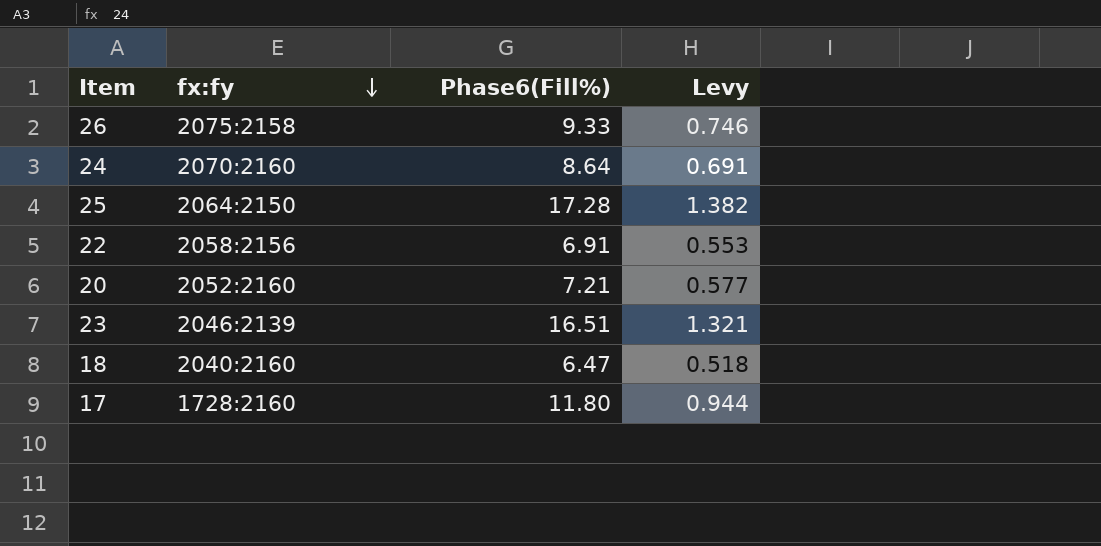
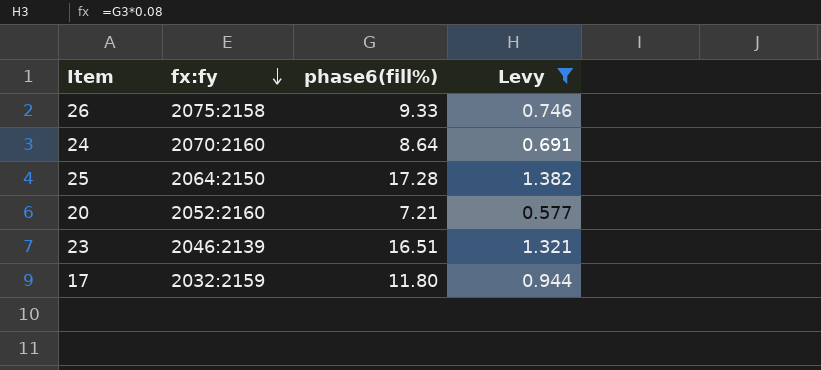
filter: none -> Levy >= 0.577
column name: Phase6(Fill%) -> phase6(fill%)
17 | fx:fy: 1728:2160 -> 2032:2159

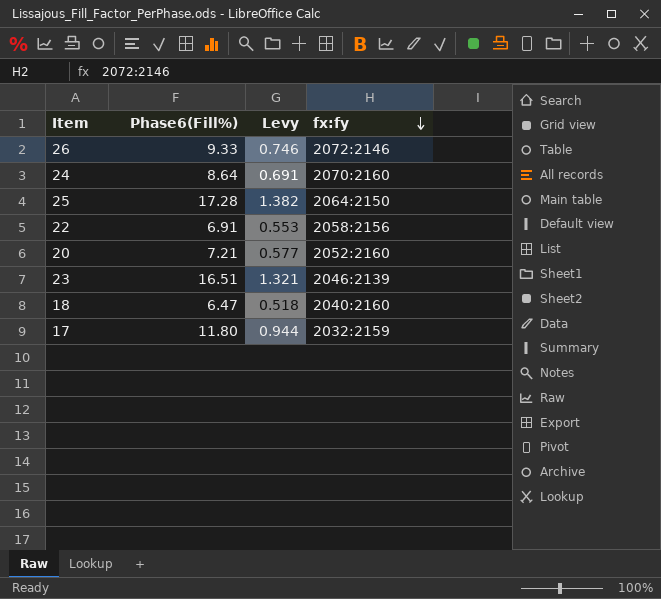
filter: Levy >= 0.577 -> none
column name: phase6(fill%) -> Phase6(Fill%)
column fx:fy | position: 2 -> 4
26 | fx:fy: 2075:2158 -> 2072:2146

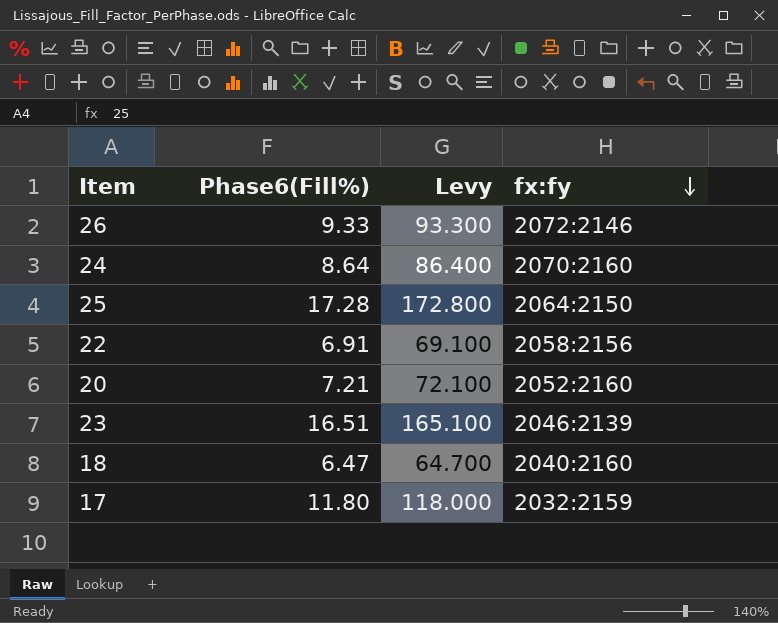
column Levy | formula: [Phase6(Fill%)] * 0.08 -> [Phase6(Fill%)] * 10

